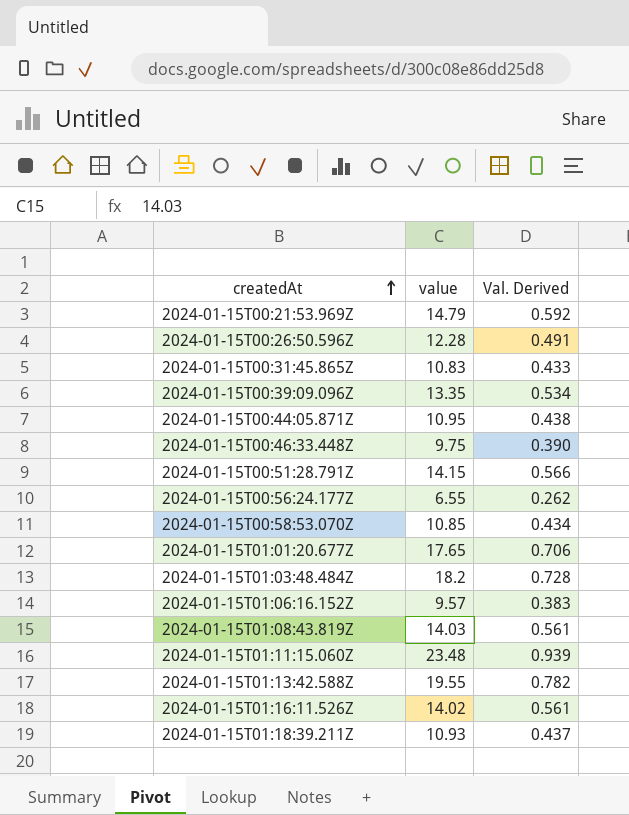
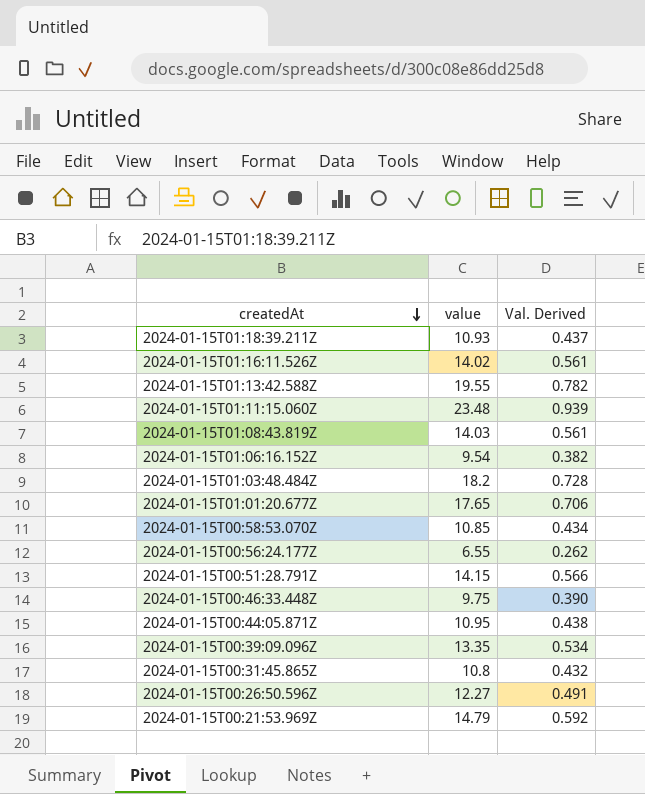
row order: createdAt ascending -> createdAt descending
2024-01-15T01:06:16.152Z | value: 9.57 -> 9.54
2024-01-15T01:06:16.152Z | Val. Derived: 0.383 -> 0.382
2024-01-15T00:31:45.865Z | value: 10.83 -> 10.8
2024-01-15T00:31:45.865Z | Val. Derived: 0.433 -> 0.432
2024-01-15T00:26:50.596Z | value: 12.28 -> 12.27

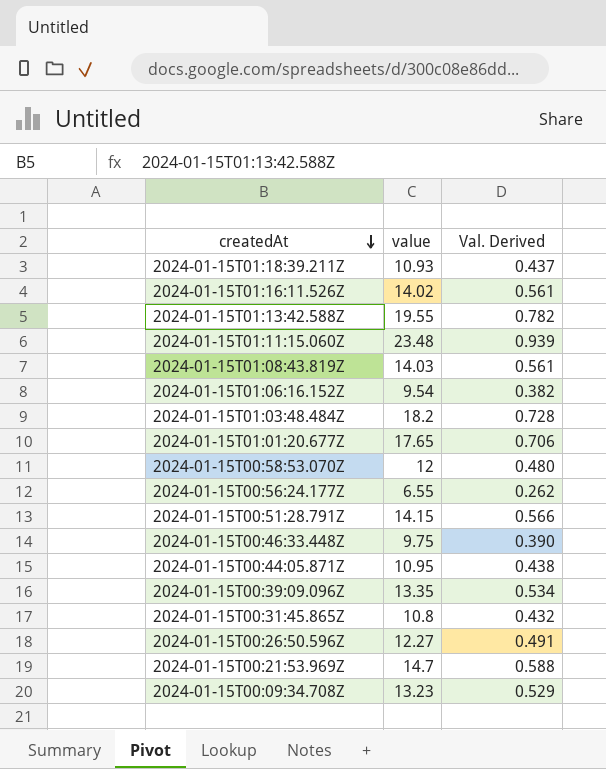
2024-01-15T00:58:53.070Z | value: 10.85 -> 12
2024-01-15T00:58:53.070Z | Val. Derived: 0.434 -> 0.480
2024-01-15T00:21:53.969Z | value: 14.79 -> 14.7
2024-01-15T00:21:53.969Z | Val. Derived: 0.592 -> 0.588
row 2024-01-15T00:09:34.708Z: none -> 13.23 | 0.529

